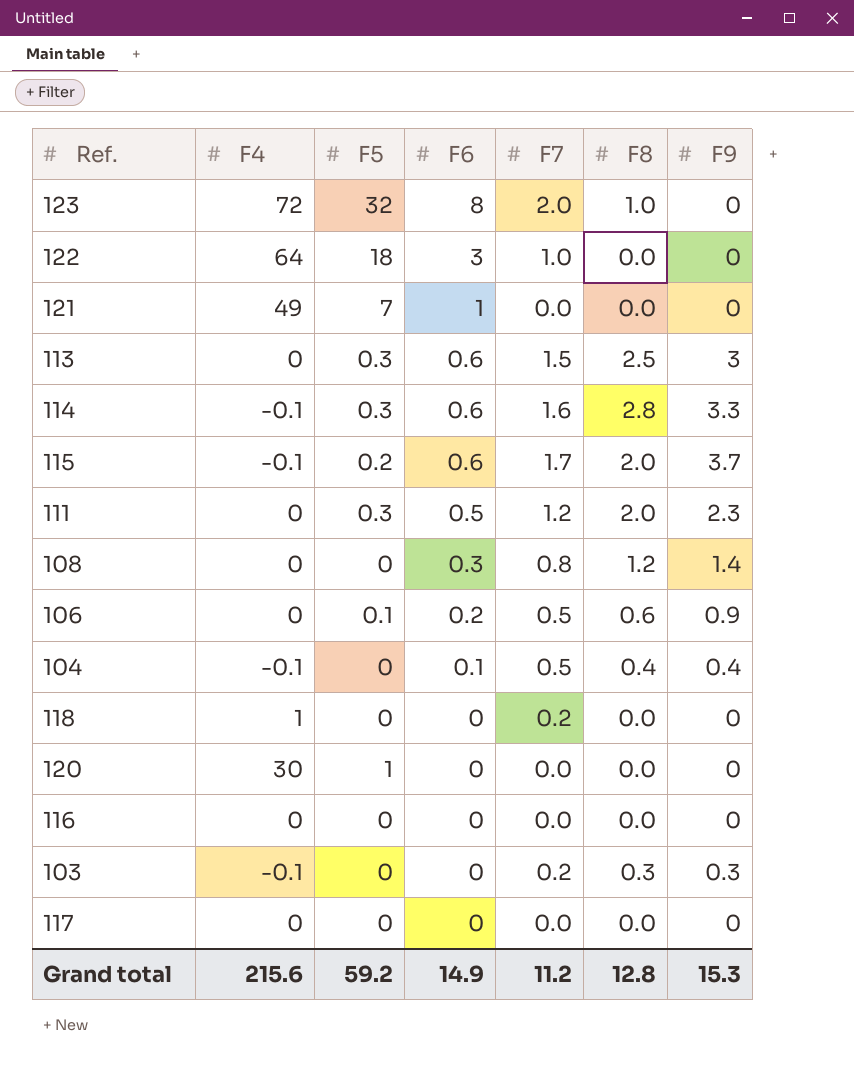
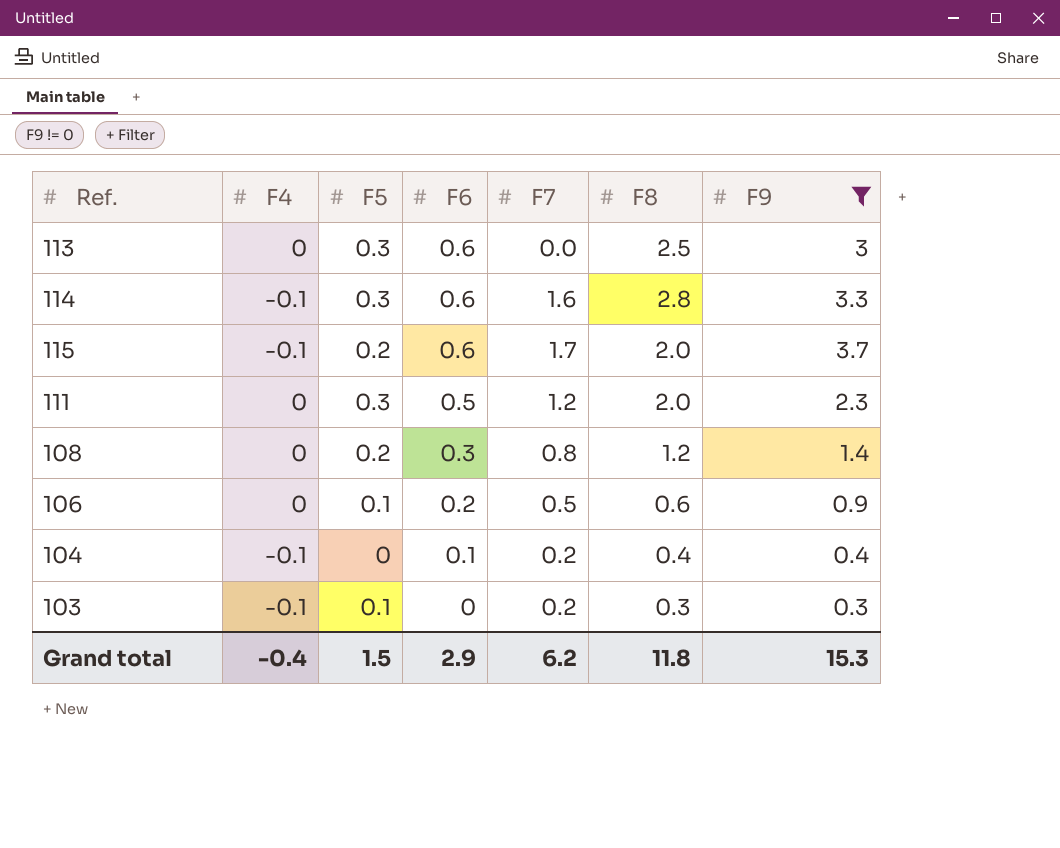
filter: none -> F9 != 0
113 | F7: 1.5 -> 0.0
108 | F5: 0 -> 0.2
104 | F7: 0.5 -> 0.2
103 | F5: 0 -> 0.1
Grand total | F4: 215.6 -> -0.4
Grand total | F5: 59.2 -> 1.5
Grand total | F6: 14.9 -> 2.9
Grand total | F7: 11.2 -> 6.2
Grand total | F8: 12.8 -> 11.8

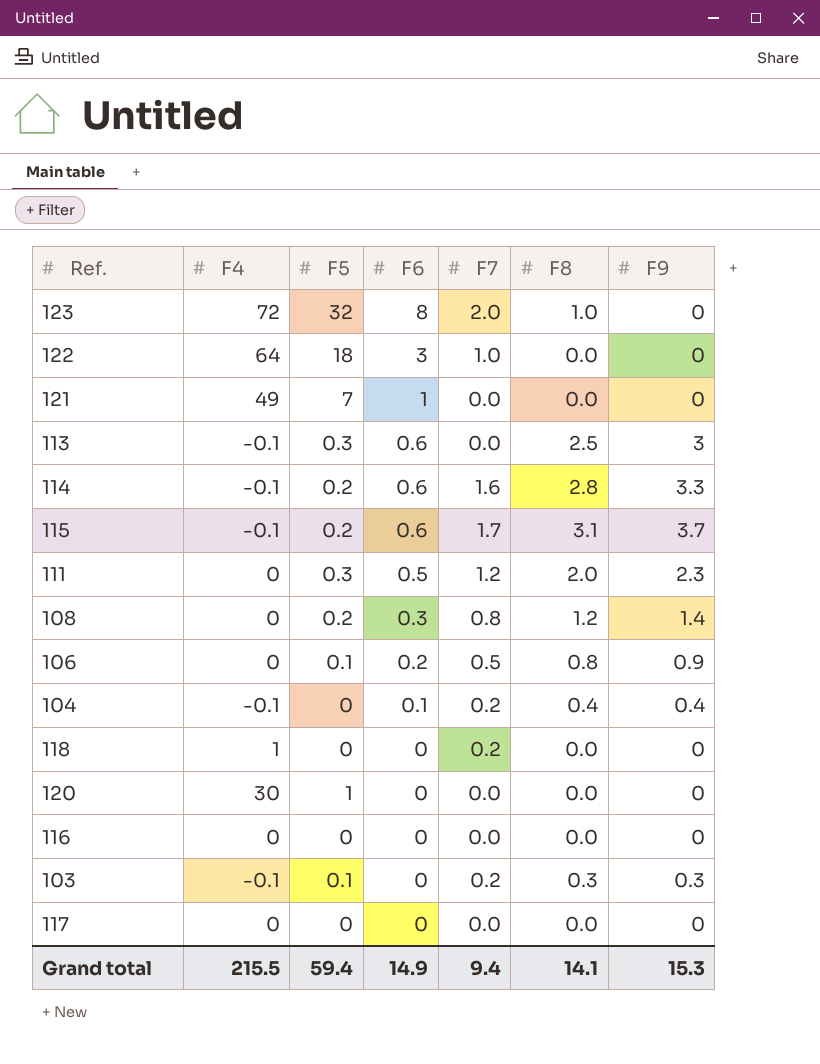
filter: F9 != 0 -> none
113 | F4: 0 -> -0.1
114 | F5: 0.3 -> 0.2
115 | F8: 2.0 -> 3.1
106 | F8: 0.6 -> 0.8
Grand total | F4: -0.4 -> 215.5
Grand total | F5: 1.5 -> 59.4
Grand total | F6: 2.9 -> 14.9
Grand total | F7: 6.2 -> 9.4
Grand total | F8: 11.8 -> 14.1

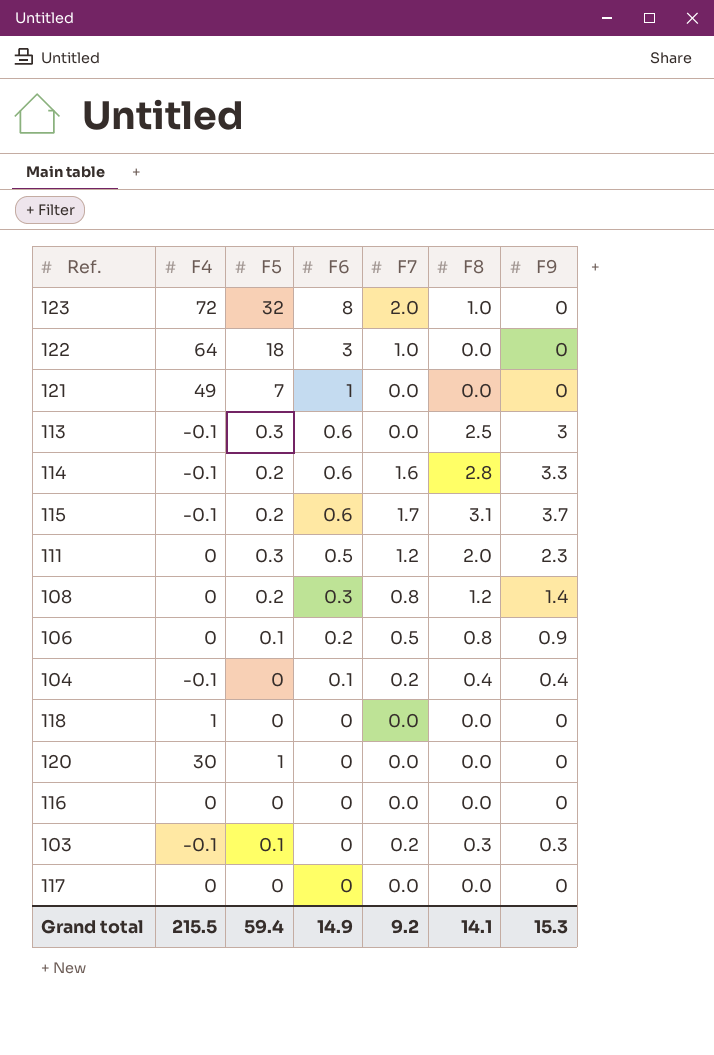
118 | F7: 0.2 -> 0.0
Grand total | F7: 9.4 -> 9.2

